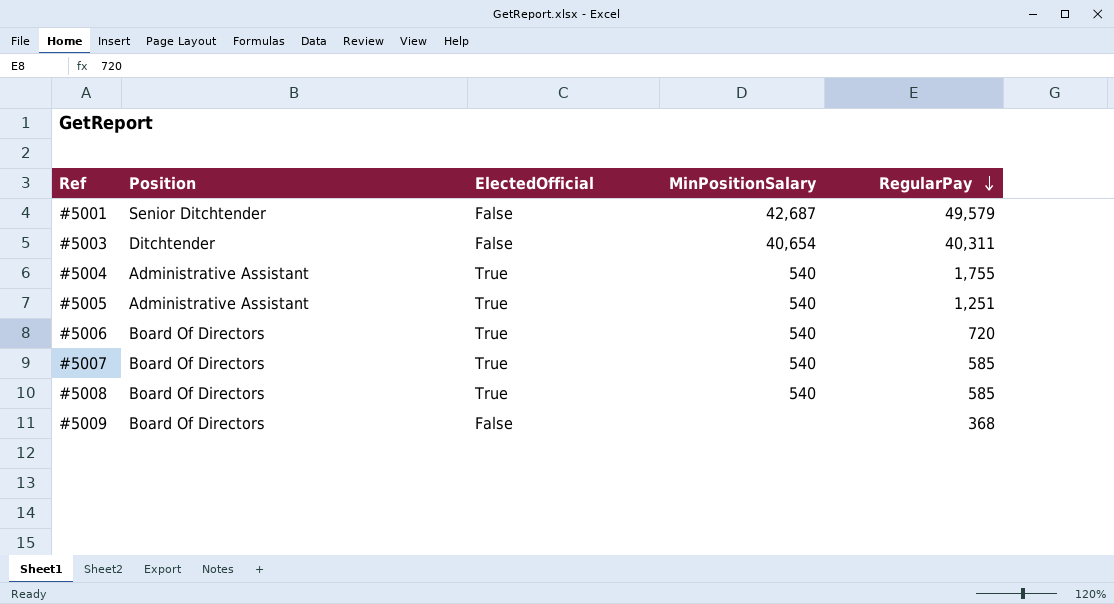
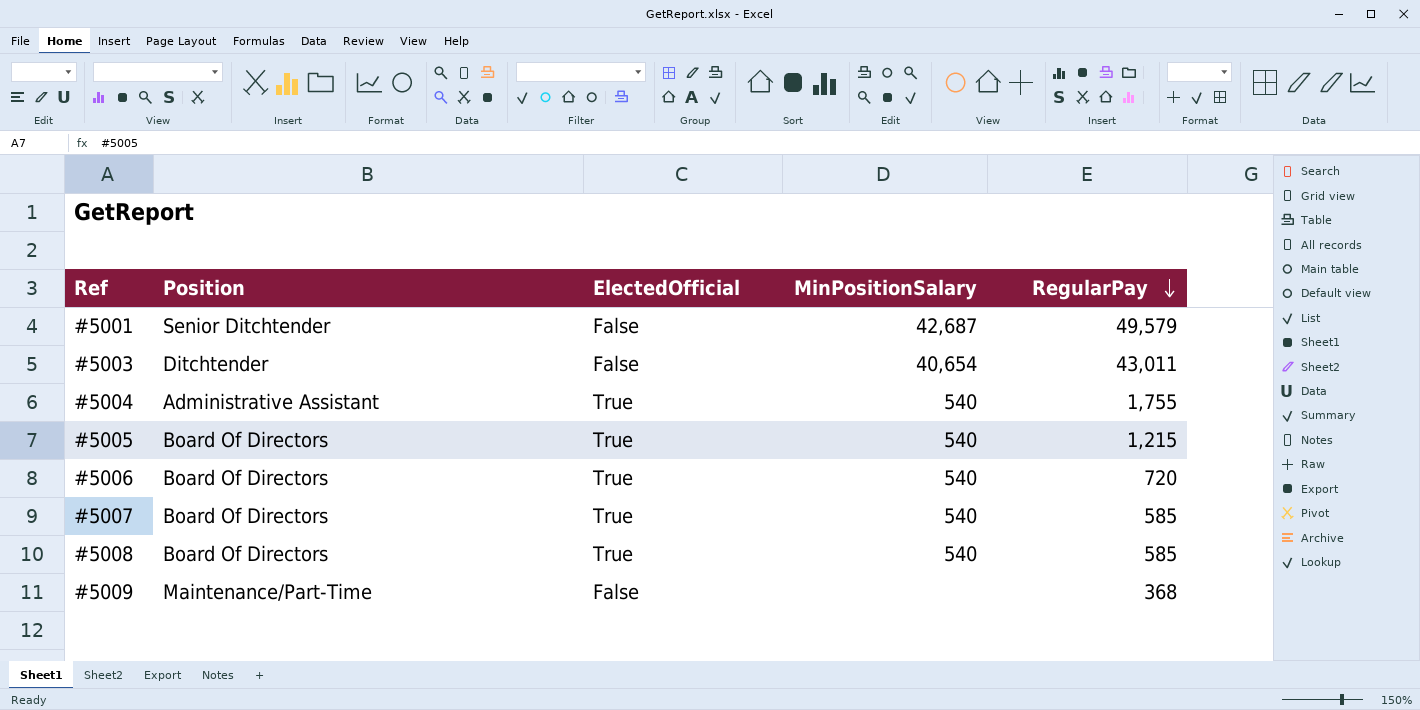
#5003 | RegularPay: 40,311 -> 43,011
#5005 | Position: Administrative Assistant -> Board Of Directors
#5005 | RegularPay: 1,251 -> 1,215
#5009 | Position: Board Of Directors -> Maintenance/Part-Time

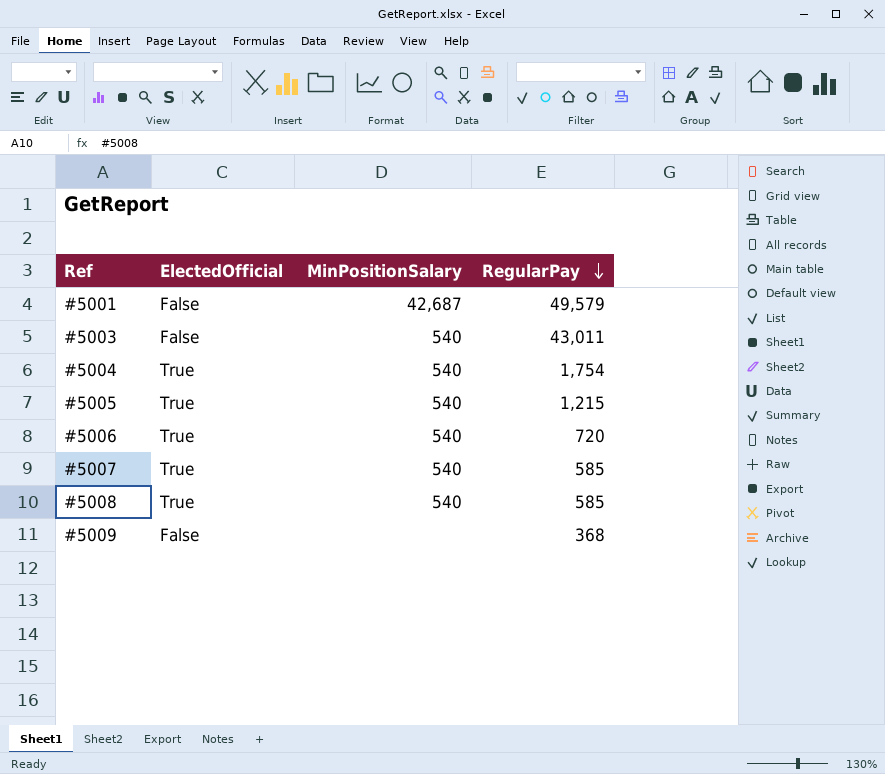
column Position | position: 2 -> none
#5003 | MinPositionSalary: 40,654 -> 540
#5004 | RegularPay: 1,755 -> 1,754

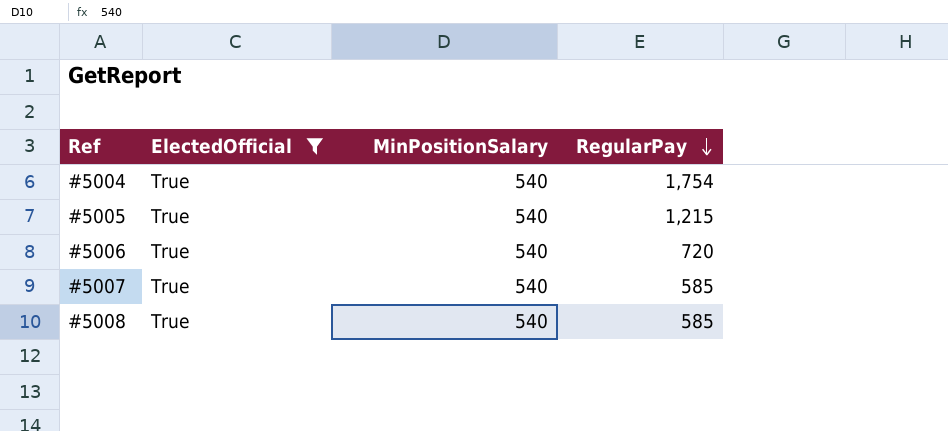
filter: none -> ElectedOfficial = True

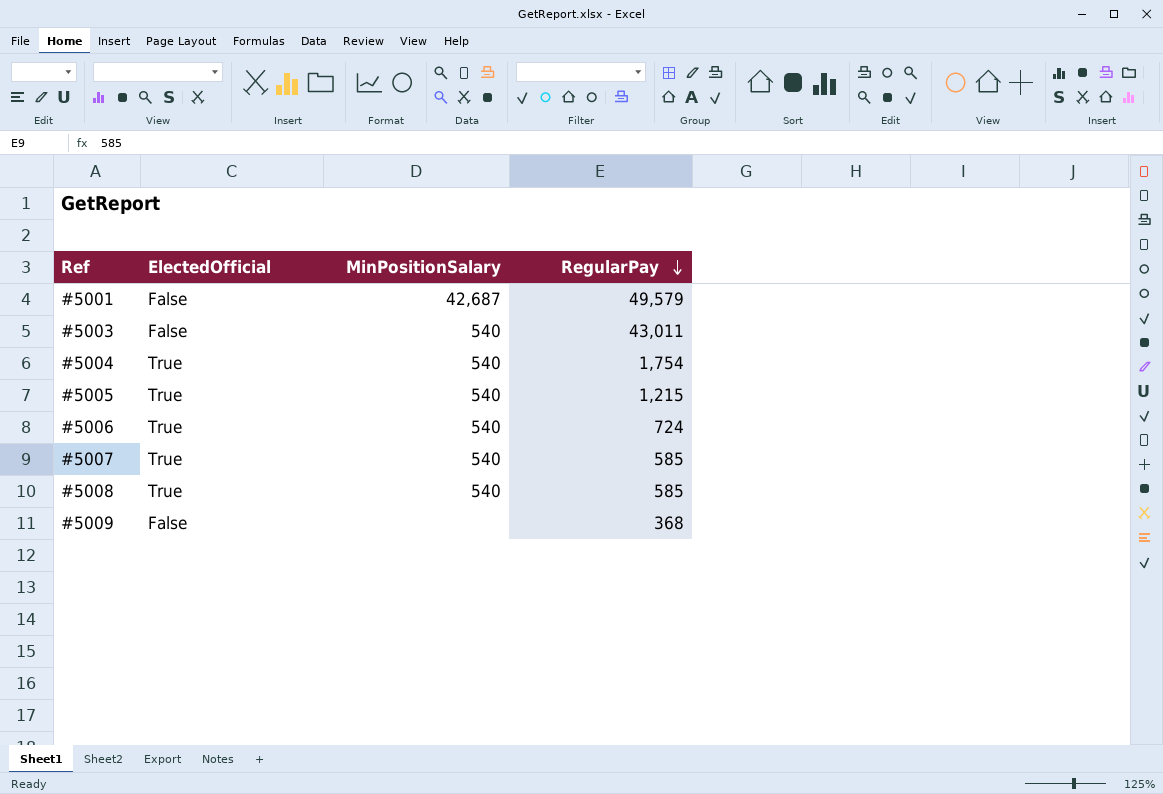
filter: ElectedOfficial = True -> none
#5006 | RegularPay: 720 -> 724

